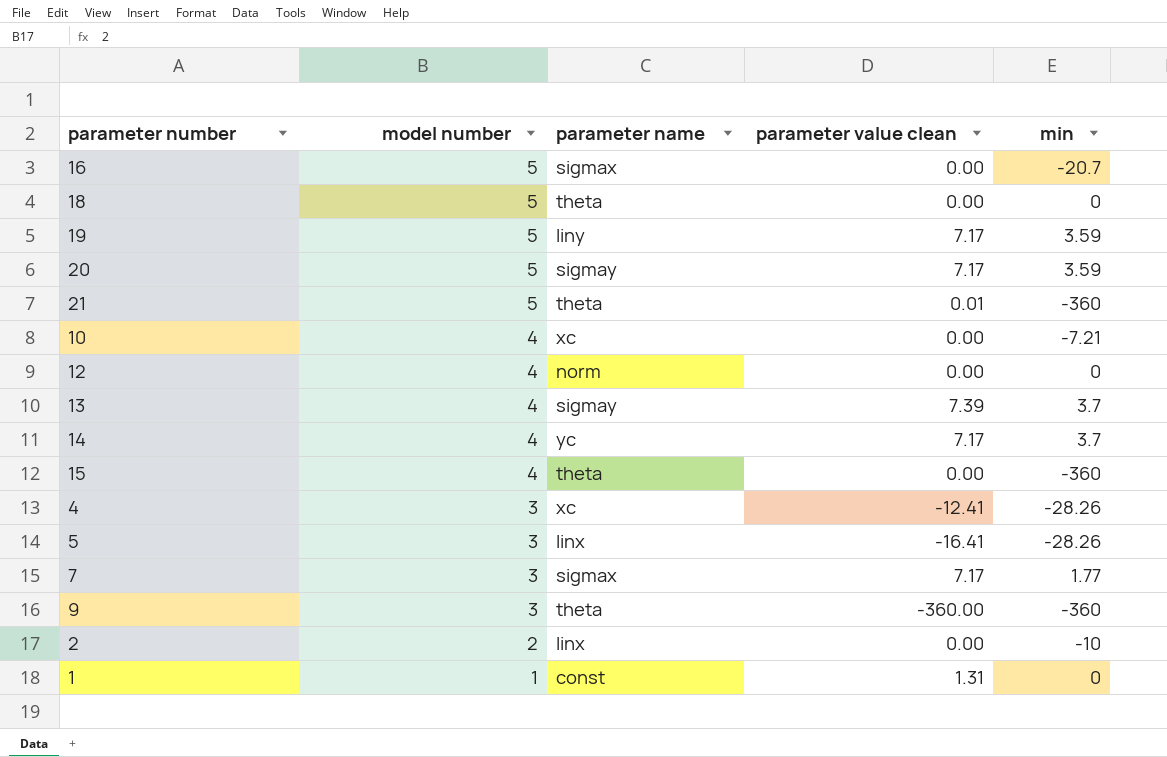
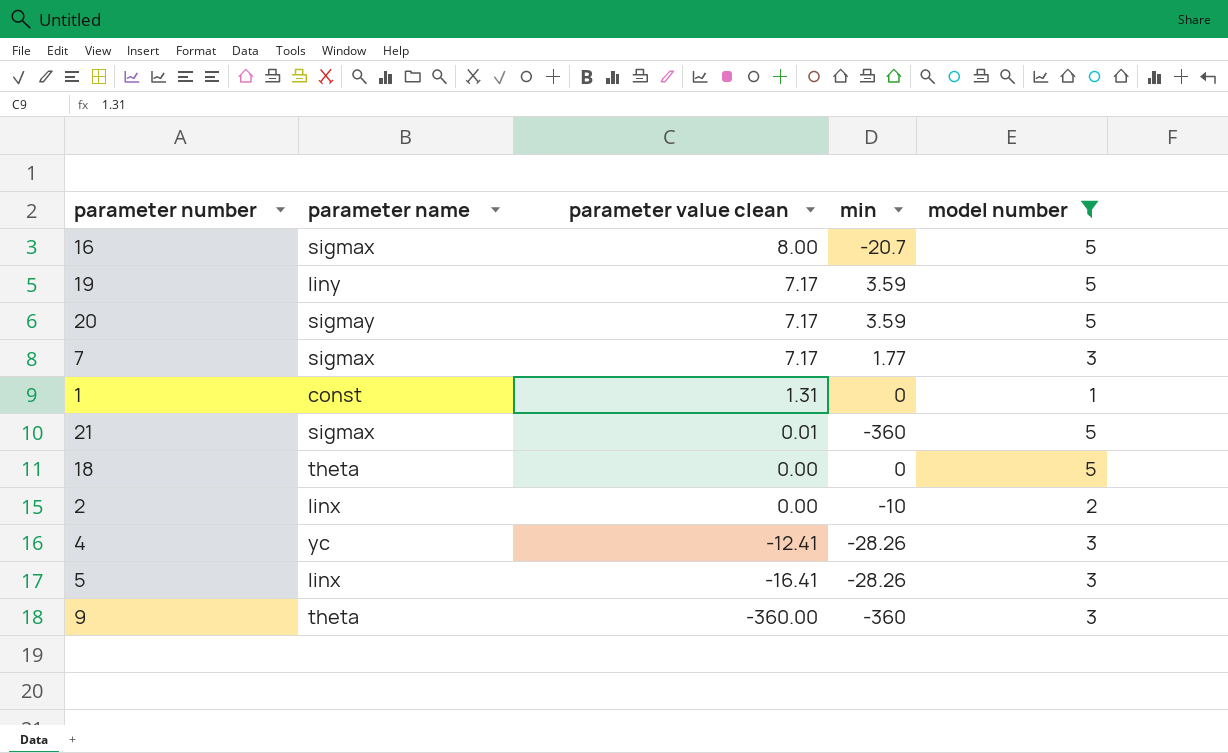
filter: none -> model number != 4
row order: model number descending -> parameter value clean descending
column model number | position: 2 -> 5
16 | parameter value clean: 0.00 -> 8.00
21 | parameter name: theta -> sigmax
4 | parameter name: xc -> yc

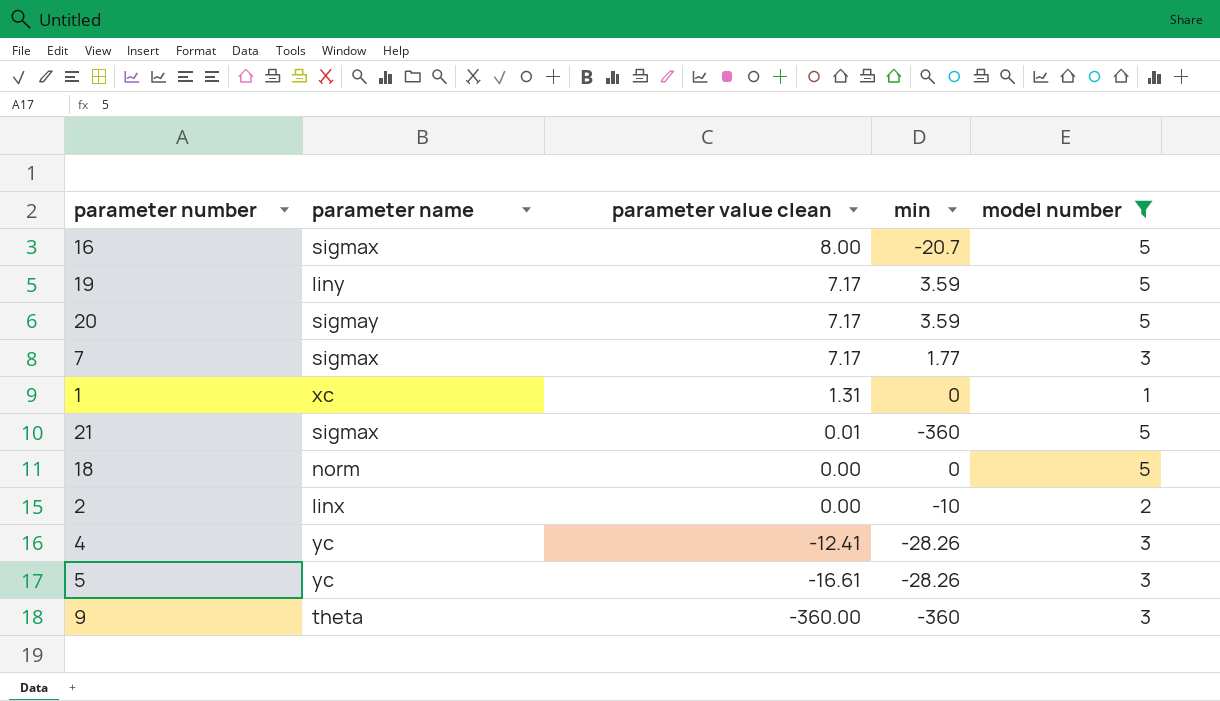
1 | parameter name: const -> xc
18 | parameter name: theta -> norm
5 | parameter name: linx -> yc
5 | parameter value clean: -16.41 -> -16.61

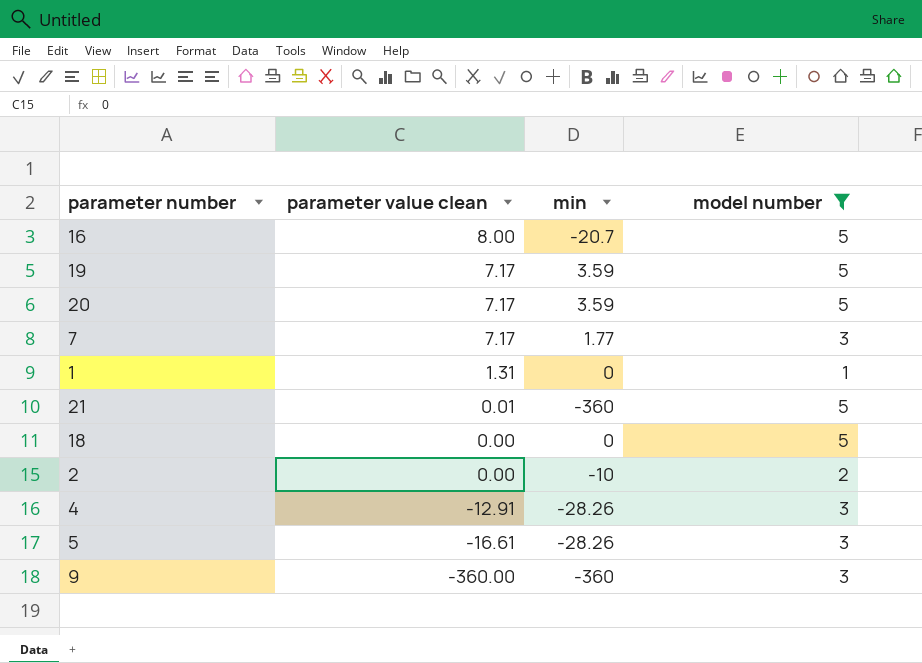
column parameter name | position: 2 -> none
4 | parameter value clean: -12.41 -> -12.91

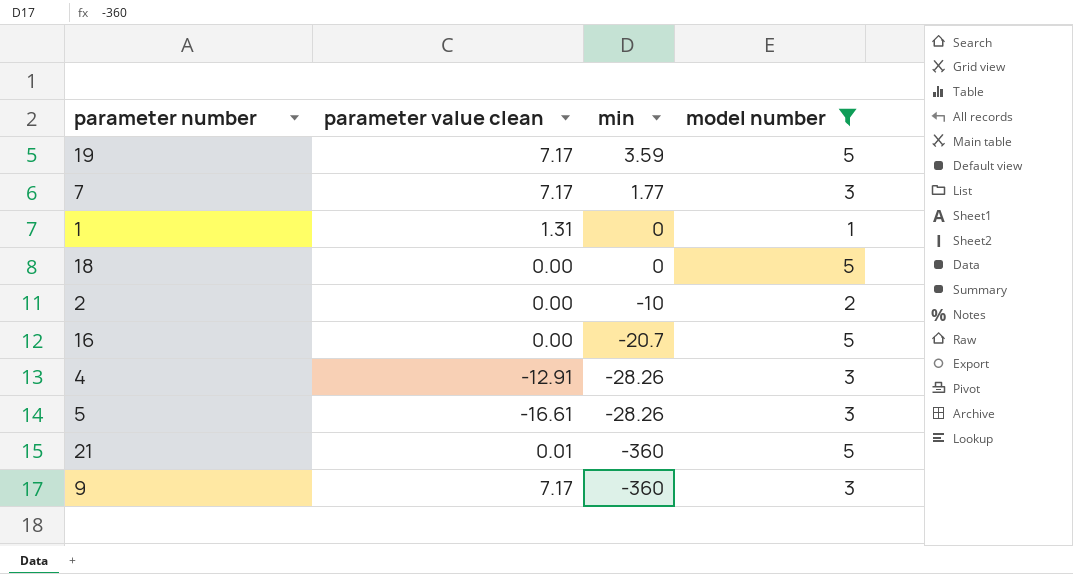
row order: parameter value clean descending -> min descending
row 20: 7.17 | 3.59 | 5 -> none
16 | parameter value clean: 8.00 -> 0.00
9 | parameter value clean: -360.00 -> 7.17

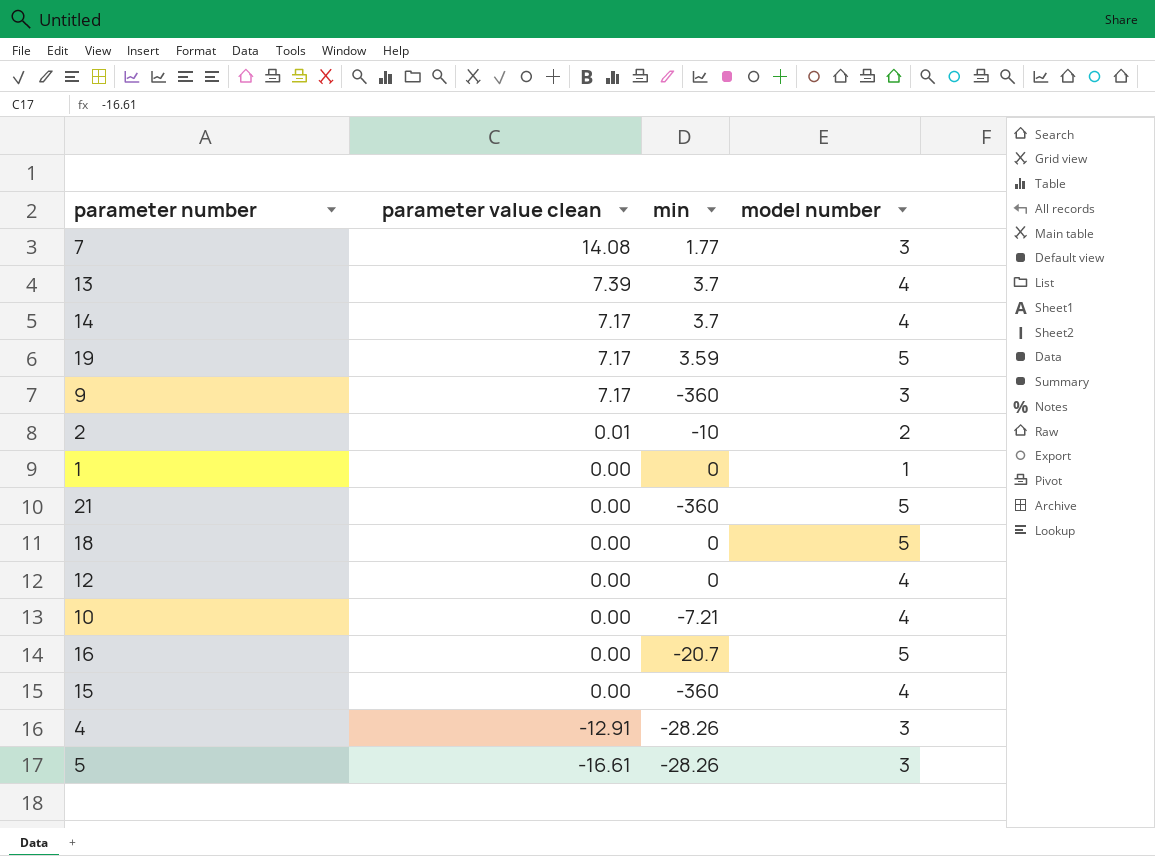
filter: model number != 4 -> none
row order: min descending -> parameter value clean descending
7 | parameter value clean: 7.17 -> 14.08
2 | parameter value clean: 0.00 -> 0.01
1 | parameter value clean: 1.31 -> 0.00
21 | parameter value clean: 0.01 -> 0.00

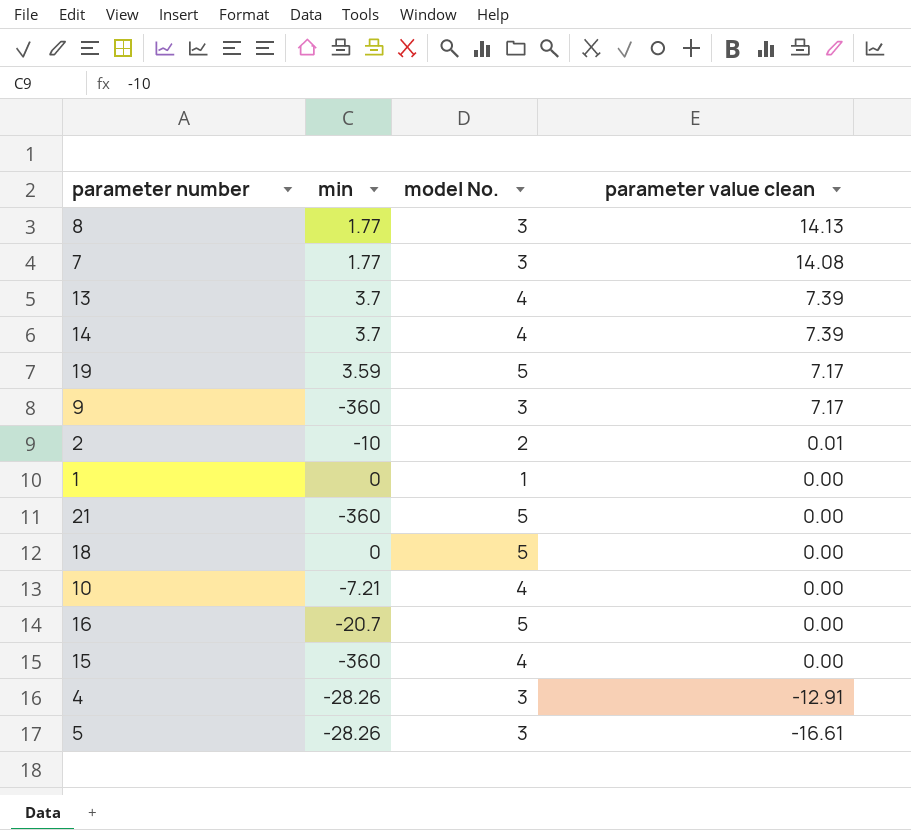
column name: model number -> model No.
column parameter value clean | position: 2 -> 4
row 12: 0.00 | 0 | 4 -> none
row 8: none -> 1.77 | 3 | 14.13
14 | parameter value clean: 7.17 -> 7.39

